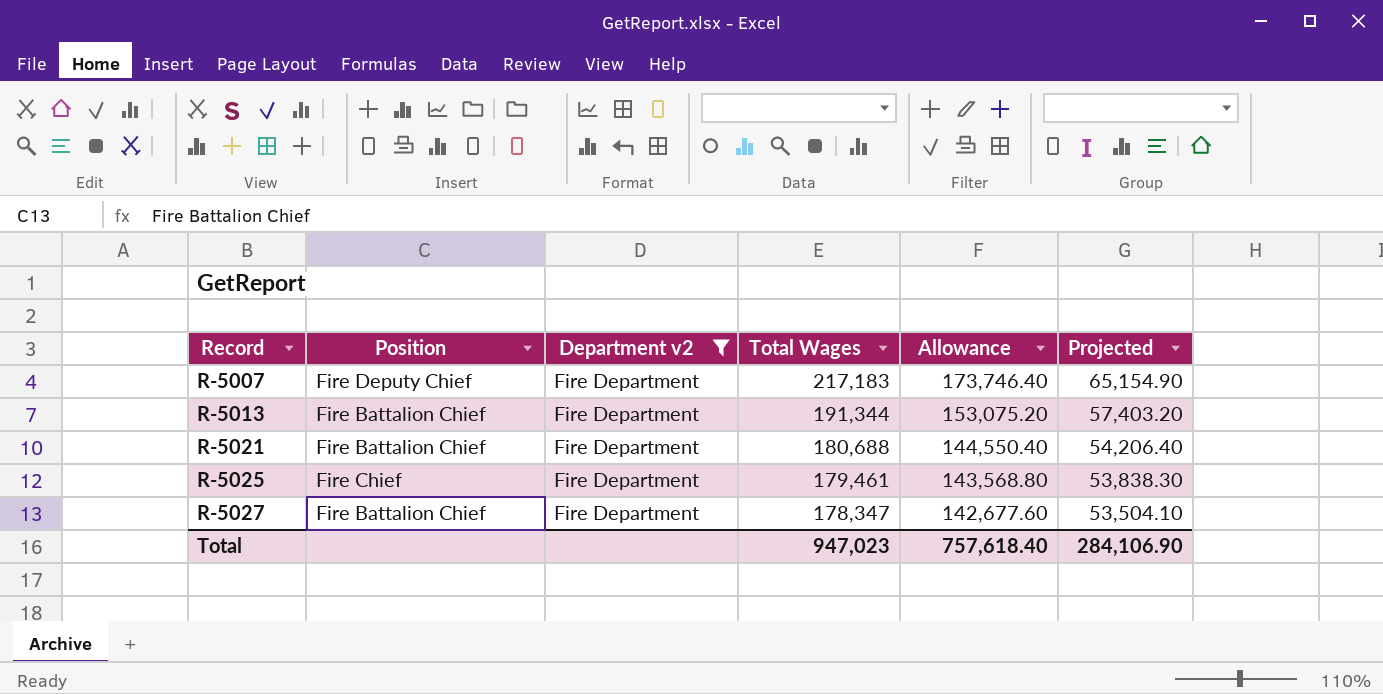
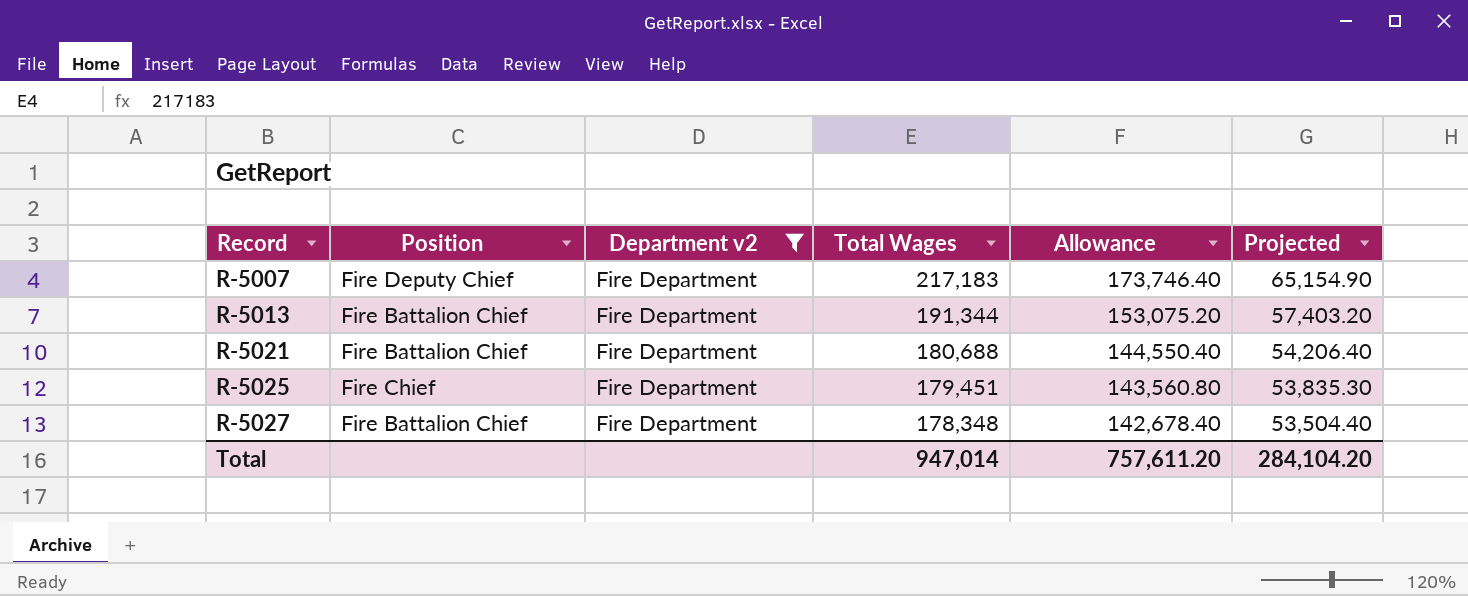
R-5025 | Total Wages: 179,461 -> 179,451
R-5025 | Allowance: 143,568.80 -> 143,560.80
R-5025 | Projected: 53,838.30 -> 53,835.30
R-5027 | Total Wages: 178,347 -> 178,348
R-5027 | Allowance: 142,677.60 -> 142,678.40
R-5027 | Projected: 53,504.10 -> 53,504.40
Total | Total Wages: 947,023 -> 947,014
Total | Allowance: 757,618.40 -> 757,611.20
Total | Projected: 284,106.90 -> 284,104.20

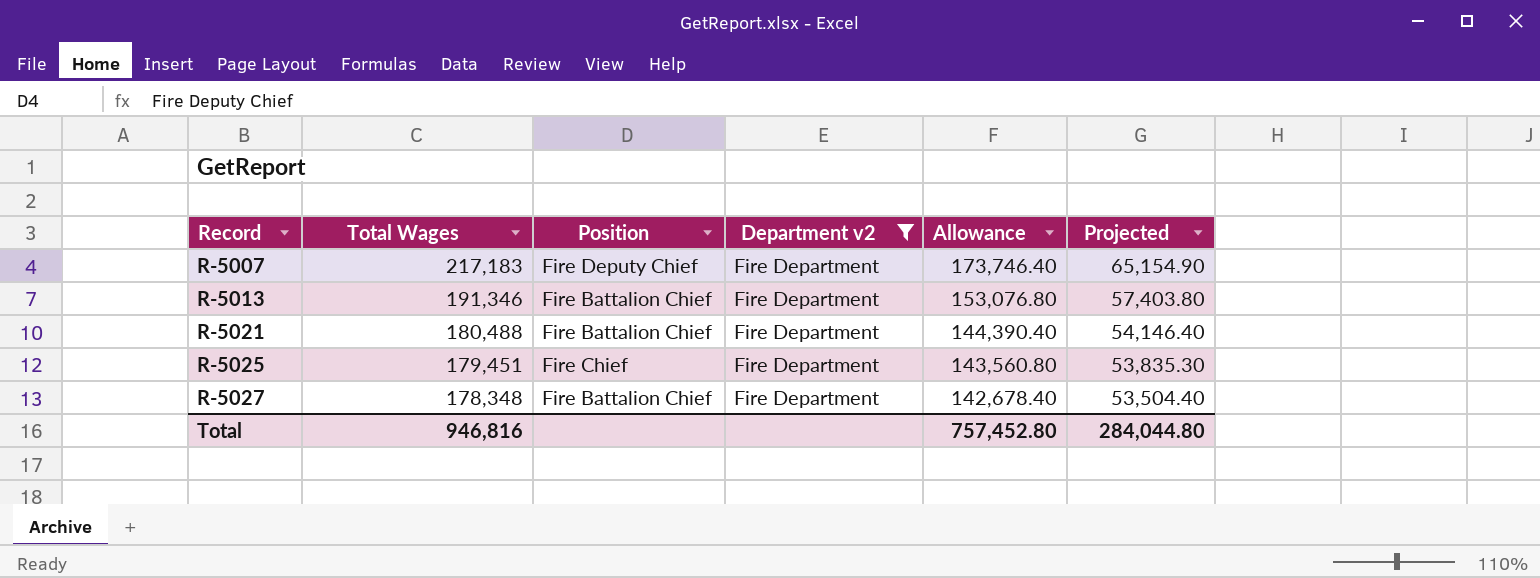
column Total Wages | position: 4 -> 2
R-5013 | Total Wages: 191,344 -> 191,346
R-5013 | Allowance: 153,075.20 -> 153,076.80
R-5013 | Projected: 57,403.20 -> 57,403.80
R-5021 | Total Wages: 180,688 -> 180,488
R-5021 | Allowance: 144,550.40 -> 144,390.40
R-5021 | Projected: 54,206.40 -> 54,146.40
Total | Total Wages: 947,014 -> 946,816
Total | Allowance: 757,611.20 -> 757,452.80
Total | Projected: 284,104.20 -> 284,044.80

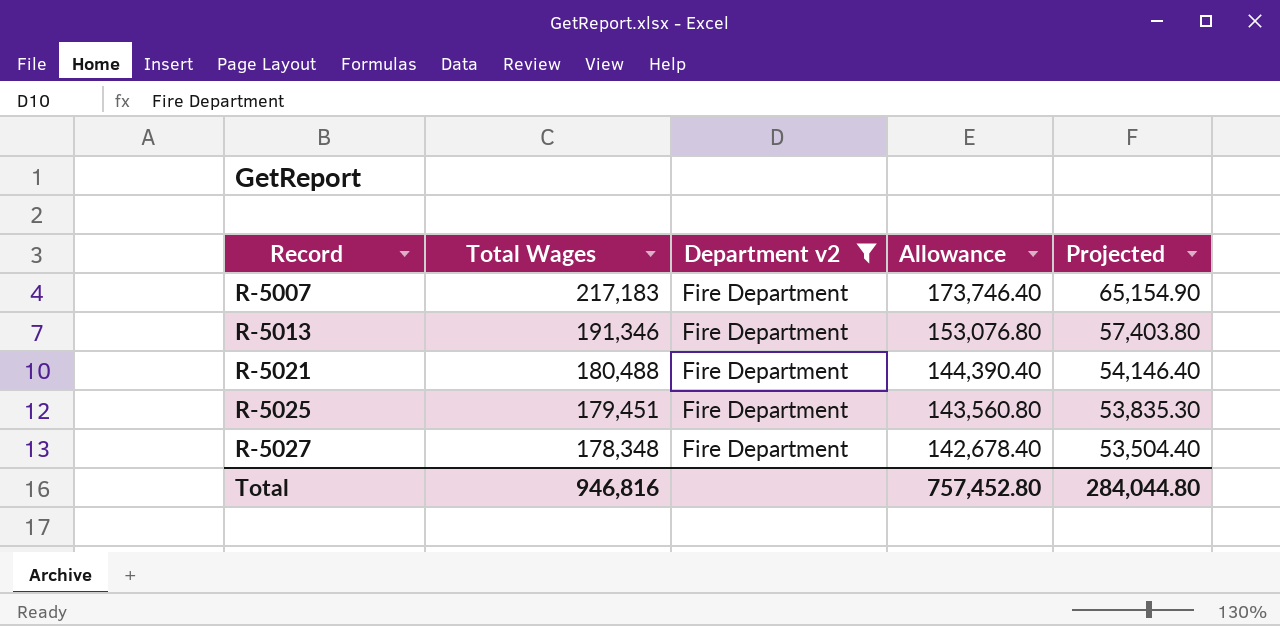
column Position | position: 3 -> none

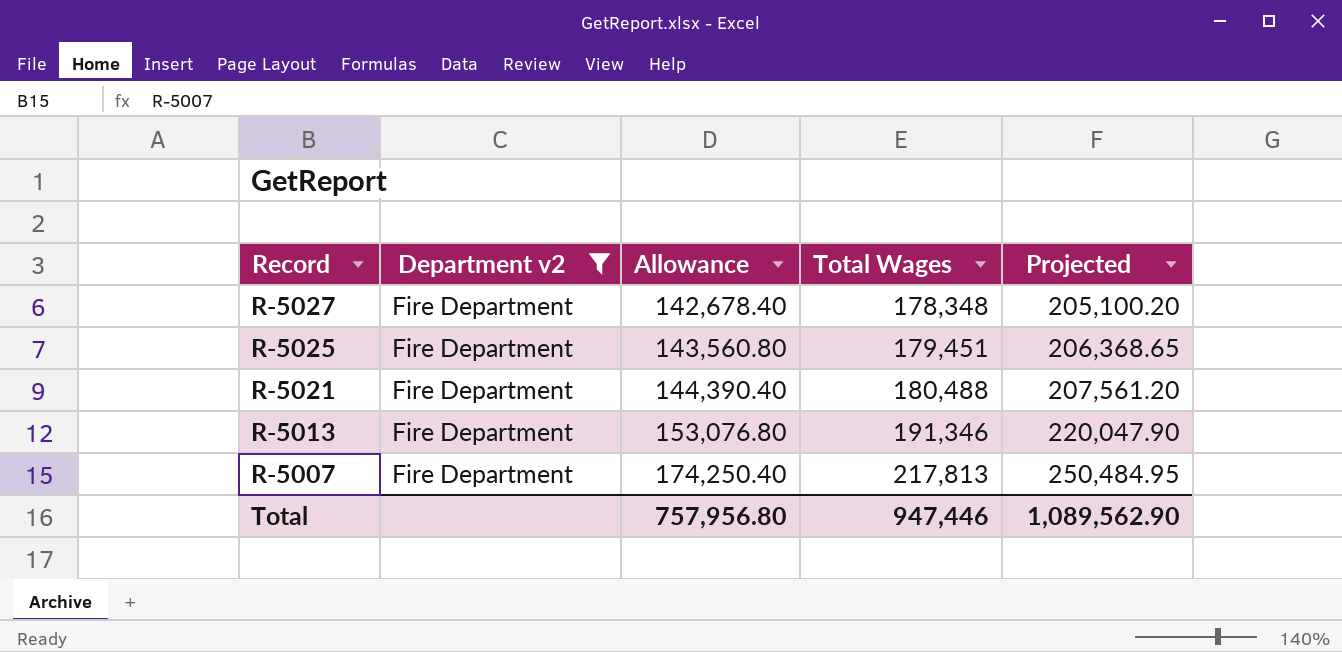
row order: Record ascending -> Record descending
column Total Wages | position: 2 -> 4
column Projected | formula: [Total Wages] * 0.3 -> [Total Wages] * 1.15
R-5007 | Allowance: 173,746.40 -> 174,250.40
R-5007 | Total Wages: 217,183 -> 217,813
Total | Allowance: 757,452.80 -> 757,956.80
Total | Total Wages: 946,816 -> 947,446
Total | Projected: 284,044.80 -> 1,089,562.90

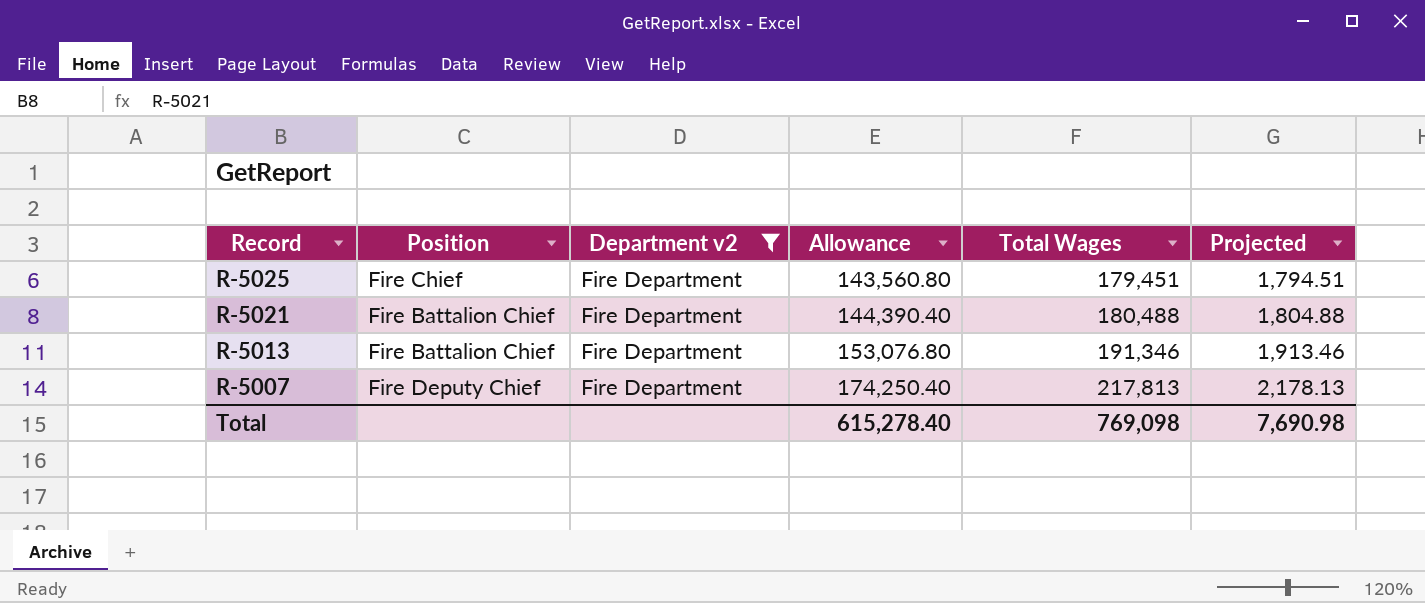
column Position | position: none -> 2
column Projected | formula: [Total Wages] * 1.15 -> [Total Wages] * 0.01
row R-5027: Fire Department | 142,678.40 | 178,348 | 205,100.20 -> none
Total | Allowance: 757,956.80 -> 615,278.40
Total | Total Wages: 947,446 -> 769,098
Total | Projected: 1,089,562.90 -> 7,690.98

